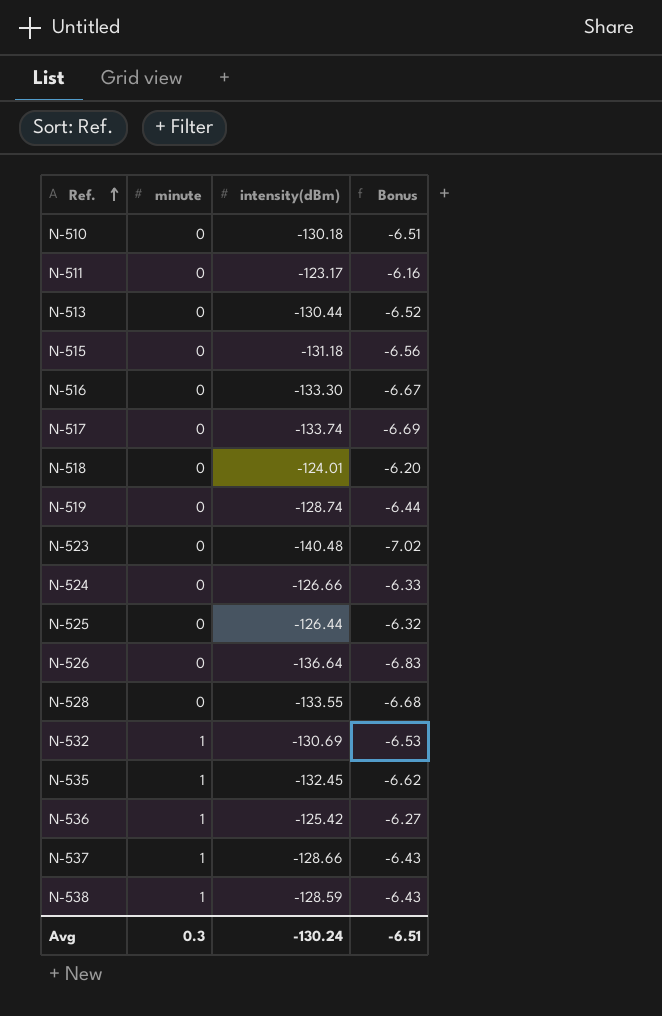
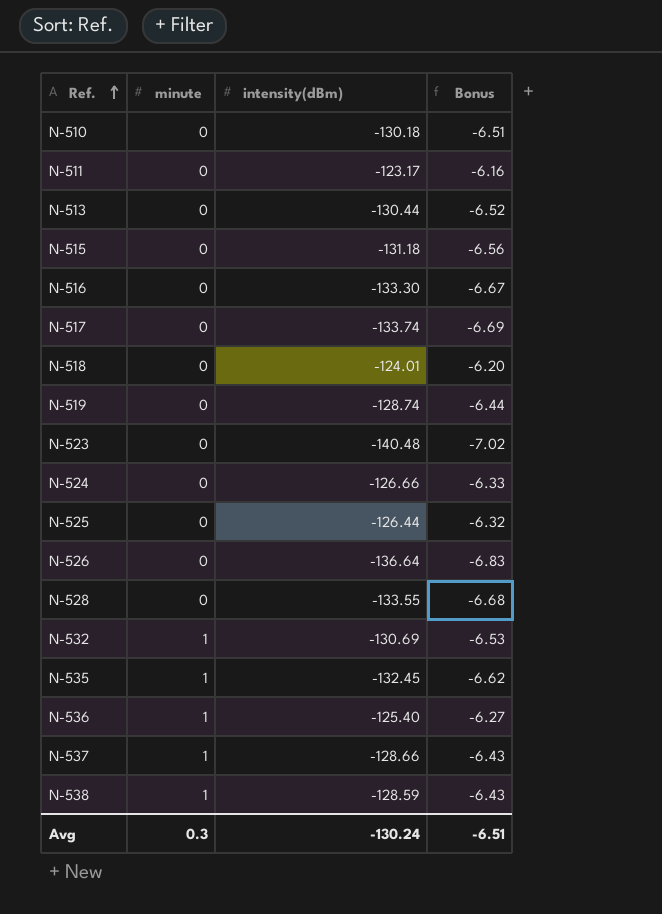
N-536 | intensity(dBm): -125.42 -> -125.40

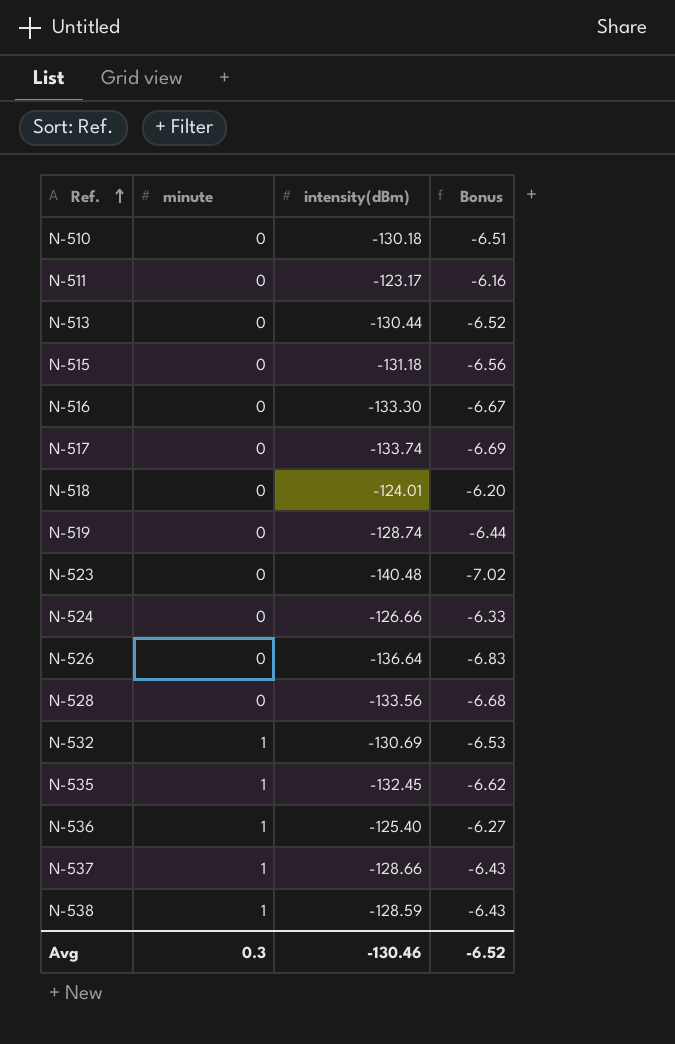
row N-525: 0 | -126.44 | -6.32 -> none
N-528 | intensity(dBm): -133.55 -> -133.56
Avg | intensity(dBm): -130.24 -> -130.46
Avg | Bonus: -6.51 -> -6.52

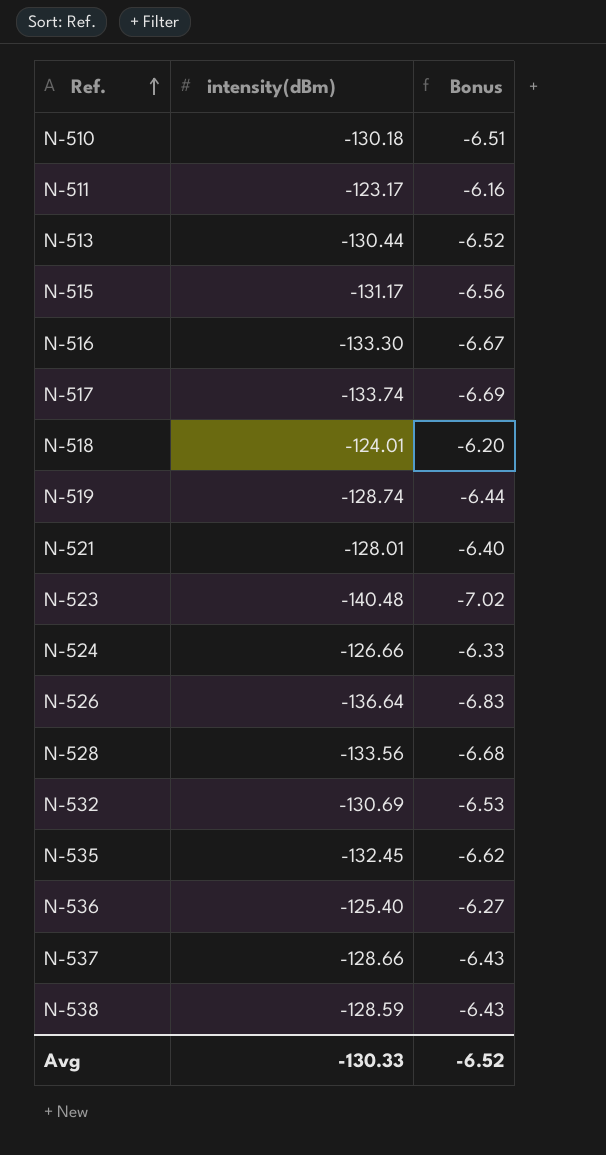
column minute | position: 2 -> none
N-515 | intensity(dBm): -131.18 -> -131.17
row N-521: none -> -128.01 | -6.40
Avg | intensity(dBm): -130.46 -> -130.33

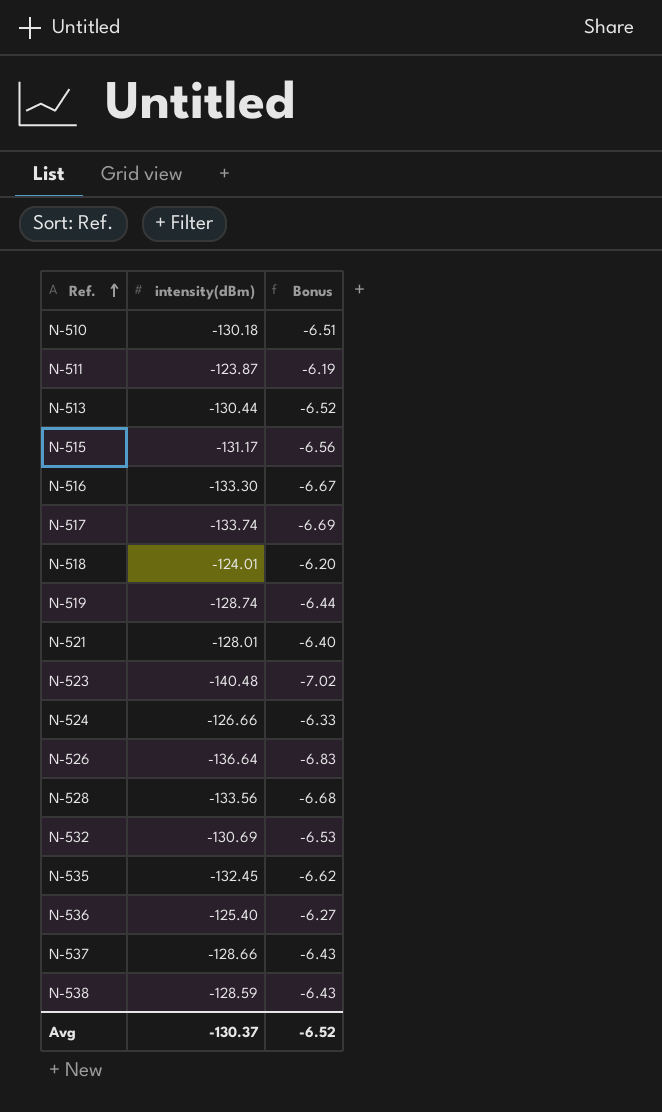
N-511 | intensity(dBm): -123.17 -> -123.87
N-511 | Bonus: -6.16 -> -6.19
Avg | intensity(dBm): -130.33 -> -130.37

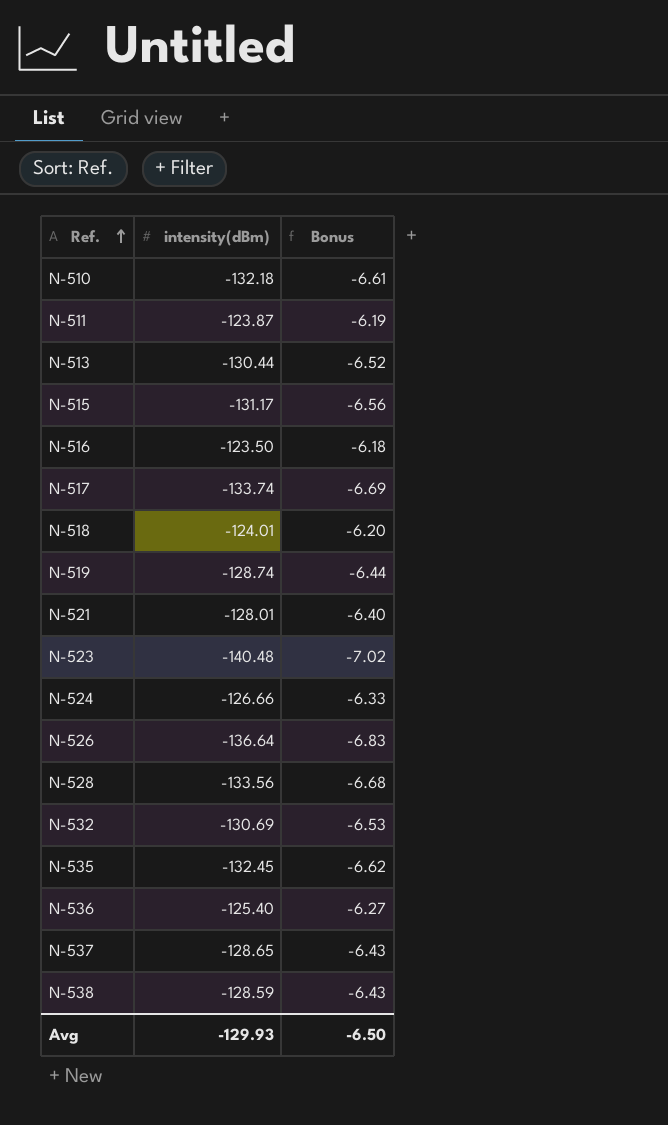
N-510 | intensity(dBm): -130.18 -> -132.18
N-510 | Bonus: -6.51 -> -6.61
N-516 | intensity(dBm): -133.30 -> -123.50
N-516 | Bonus: -6.67 -> -6.18
N-537 | intensity(dBm): -128.66 -> -128.65
Avg | intensity(dBm): -130.37 -> -129.93
Avg | Bonus: -6.52 -> -6.50

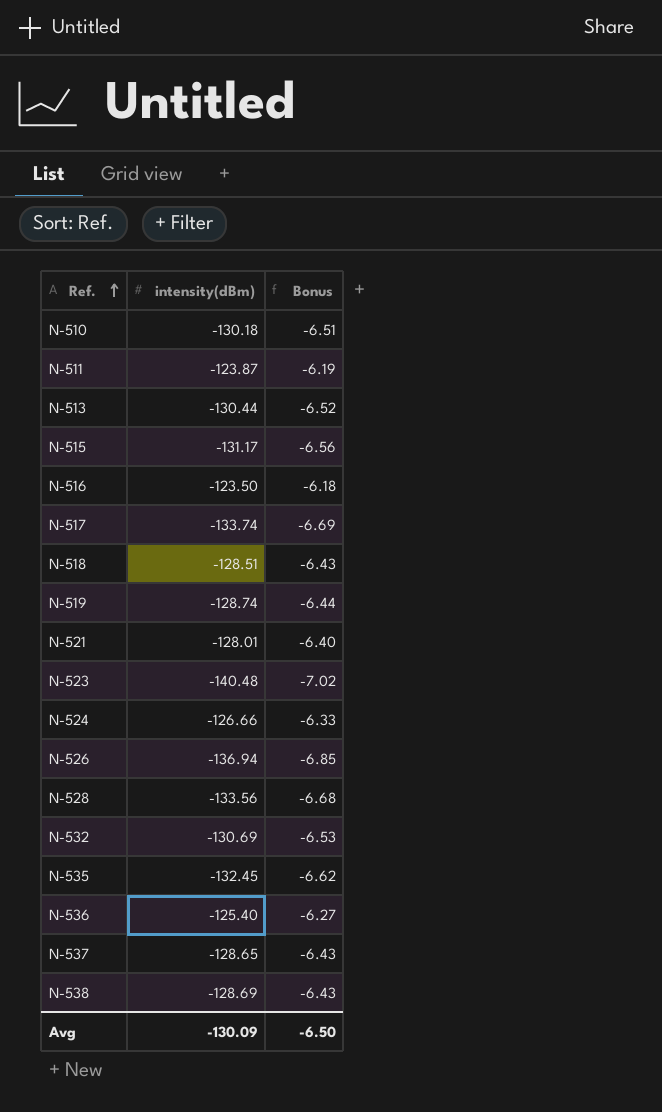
N-510 | intensity(dBm): -132.18 -> -130.18
N-510 | Bonus: -6.61 -> -6.51
N-518 | intensity(dBm): -124.01 -> -128.51
N-518 | Bonus: -6.20 -> -6.43
N-526 | intensity(dBm): -136.64 -> -136.94
N-526 | Bonus: -6.83 -> -6.85
N-538 | intensity(dBm): -128.59 -> -128.69
Avg | intensity(dBm): -129.93 -> -130.09

